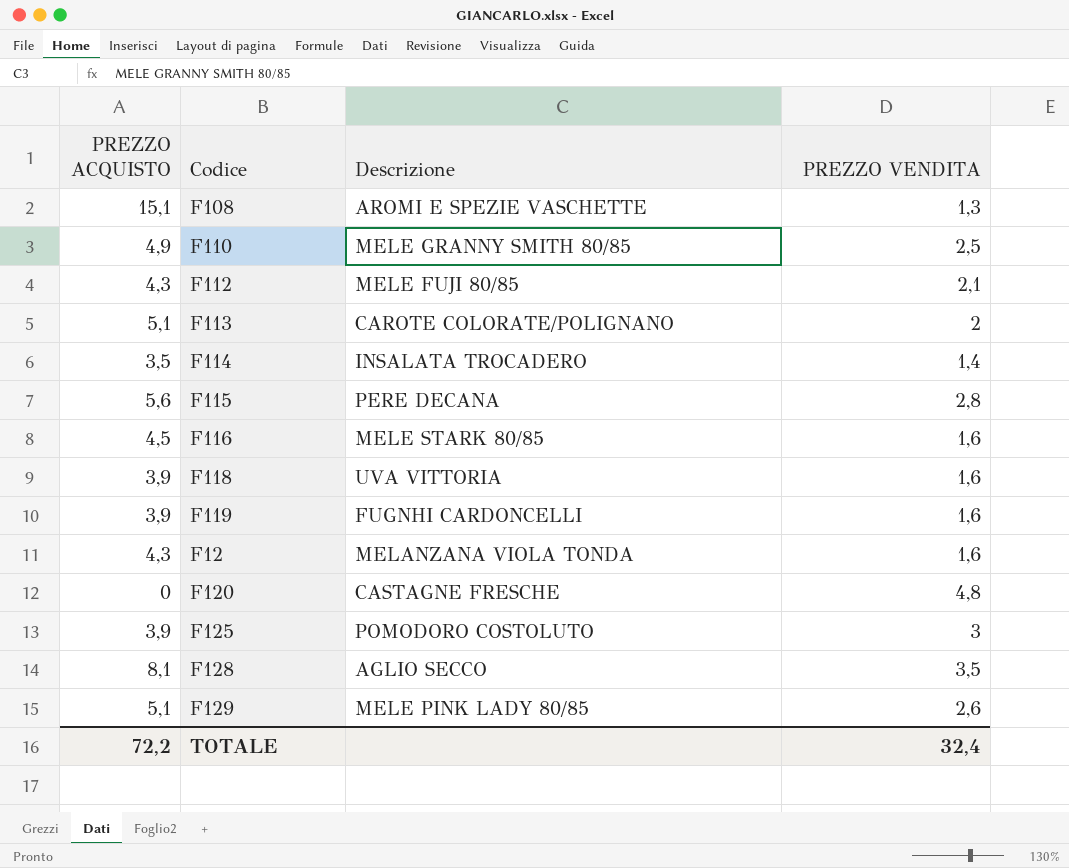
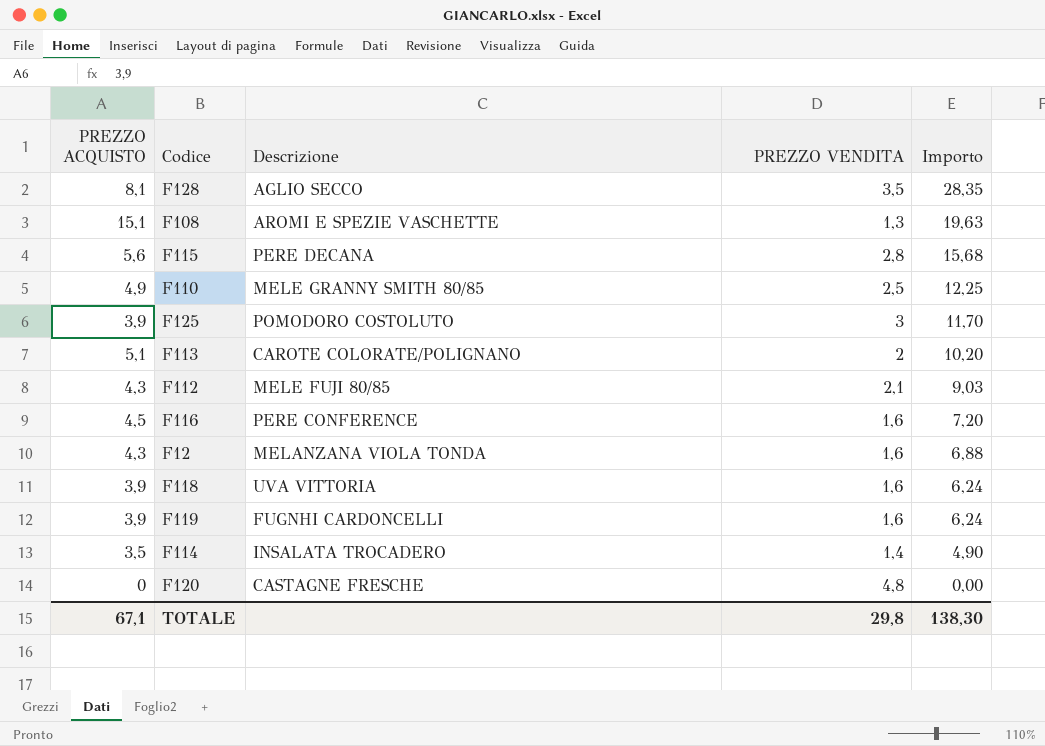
row order: none -> Importo descending
column Importo | formula: none -> [PREZZO ACQUISTO] * [PREZZO VENDITA]
row F129: 5,1 | MELE PINK LADY 80/85 | 2,6 -> none
F116 | Descrizione: MELE STARK 80/85 -> PERE CONFERENCE
TOTALE | PREZZO ACQUISTO: 72,2 -> 67,1
TOTALE | PREZZO VENDITA: 32,4 -> 29,8

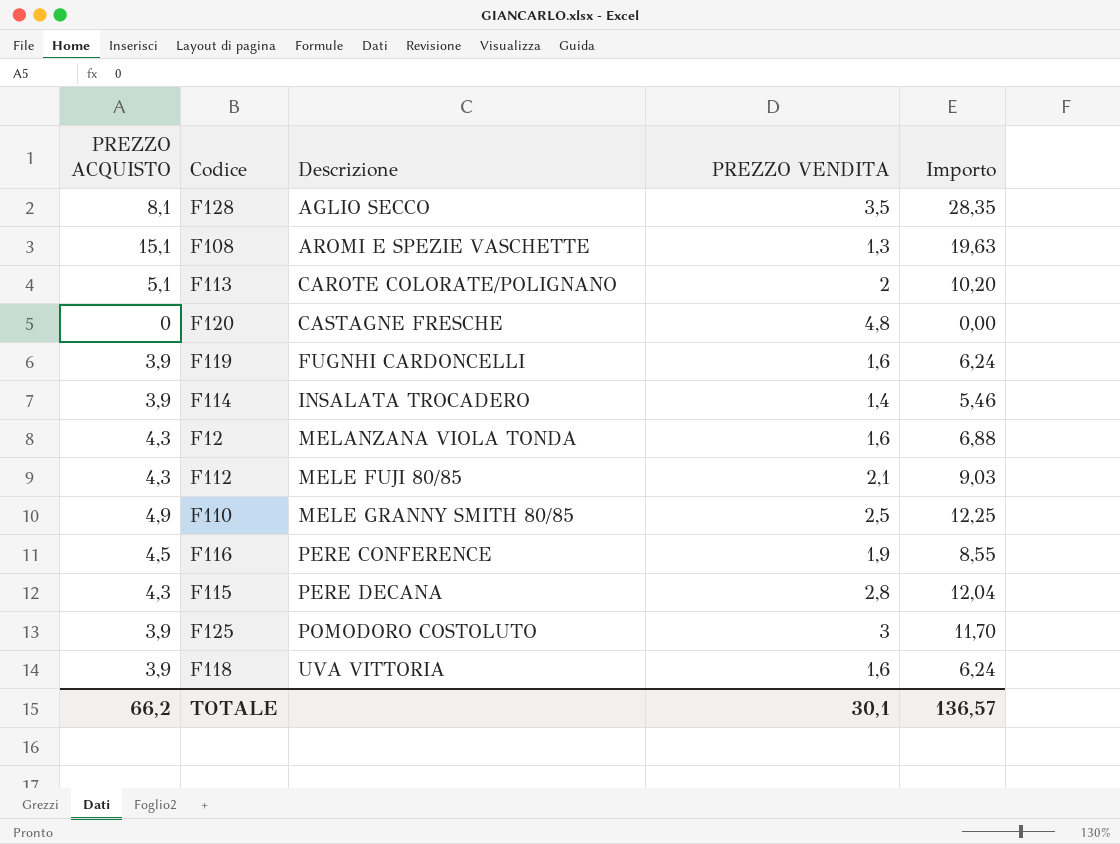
row order: Importo descending -> Descrizione ascending
F114 | PREZZO ACQUISTO: 3,5 -> 3,9
F114 | Importo: 4,90 -> 5,46
F116 | PREZZO VENDITA: 1,6 -> 1,9
F116 | Importo: 7,20 -> 8,55
F115 | PREZZO ACQUISTO: 5,6 -> 4,3
F115 | Importo: 15,68 -> 12,04
TOTALE | PREZZO ACQUISTO: 67,1 -> 66,2
TOTALE | PREZZO VENDITA: 29,8 -> 30,1
TOTALE | Importo: 138,30 -> 136,57

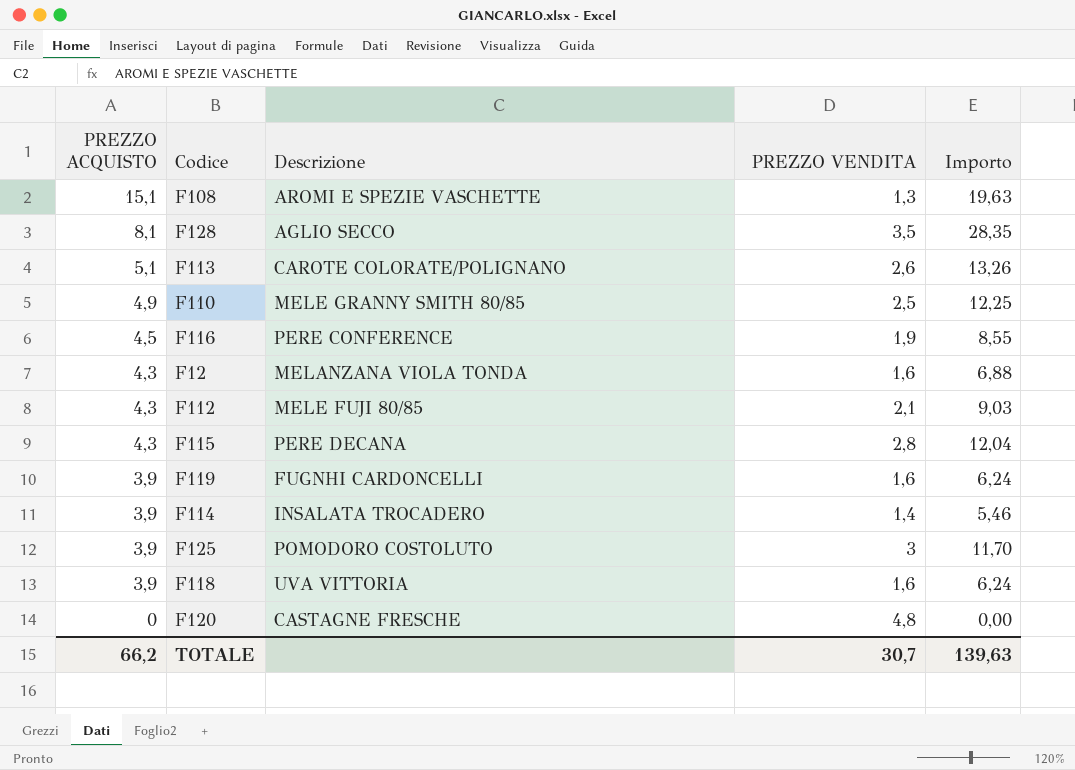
row order: Descrizione ascending -> PREZZO ACQUISTO descending
F113 | PREZZO VENDITA: 2 -> 2,6
F113 | Importo: 10,20 -> 13,26
TOTALE | PREZZO VENDITA: 30,1 -> 30,7
TOTALE | Importo: 136,57 -> 139,63

